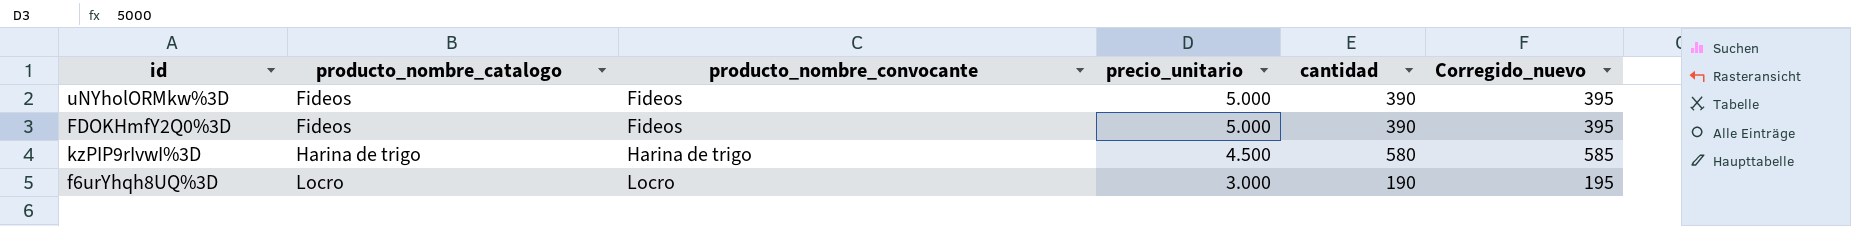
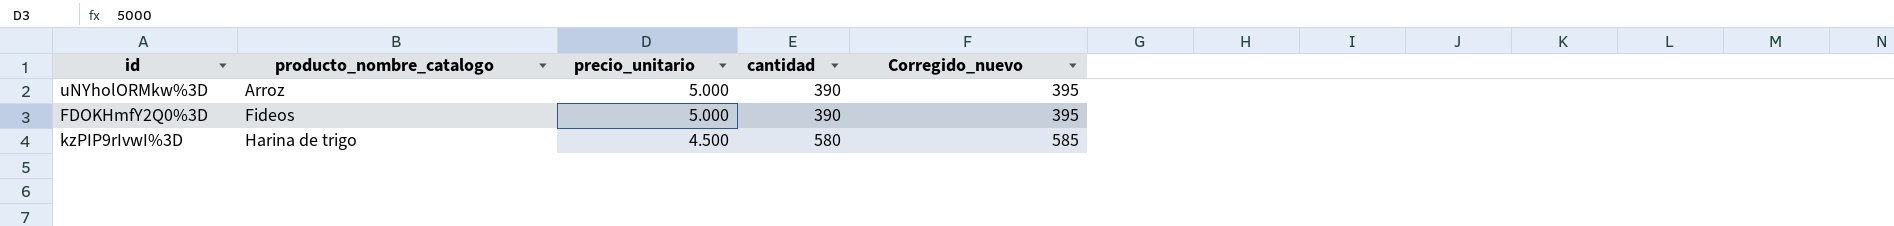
column producto_nombre_convocante | position: 3 -> none
row f6urYhqh8UQ%3D: Locro | Locro | 3.000 | 190 | 195 -> none
uNYholORMkw%3D | producto_nombre_catalogo: Fideos -> Arroz

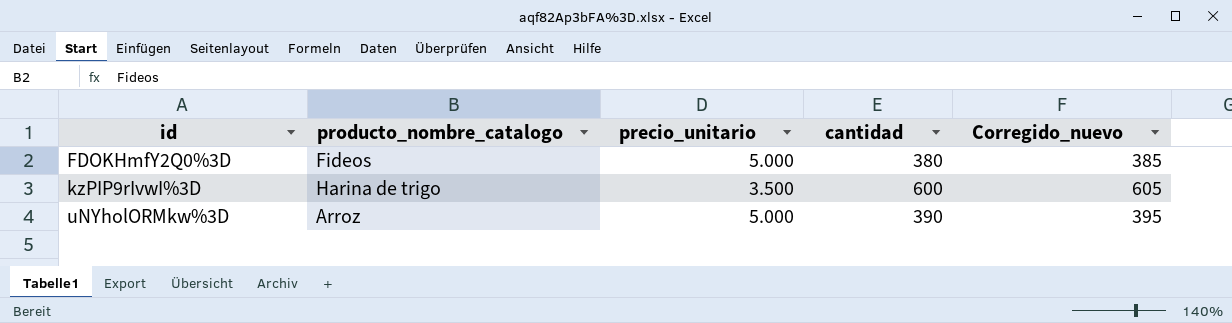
row order: producto_nombre_catalogo ascending -> id ascending
FDOKHmfY2Q0%3D | cantidad: 390 -> 380
FDOKHmfY2Q0%3D | Corregido_nuevo: 395 -> 385
kzPIP9rIvwI%3D | precio_unitario: 4.500 -> 3.500
kzPIP9rIvwI%3D | cantidad: 580 -> 600
kzPIP9rIvwI%3D | Corregido_nuevo: 585 -> 605

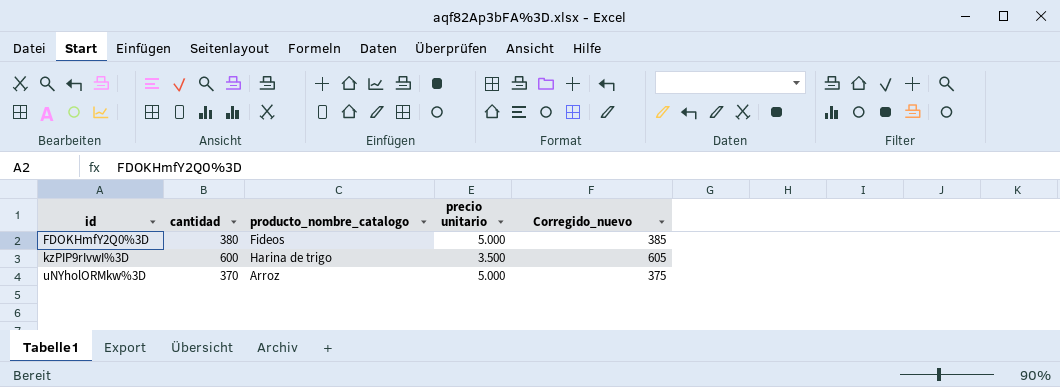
column cantidad | position: 4 -> 2
column name: precio_unitario -> precio unitario
uNYholORMkw%3D | cantidad: 390 -> 370
uNYholORMkw%3D | Corregido_nuevo: 395 -> 375

